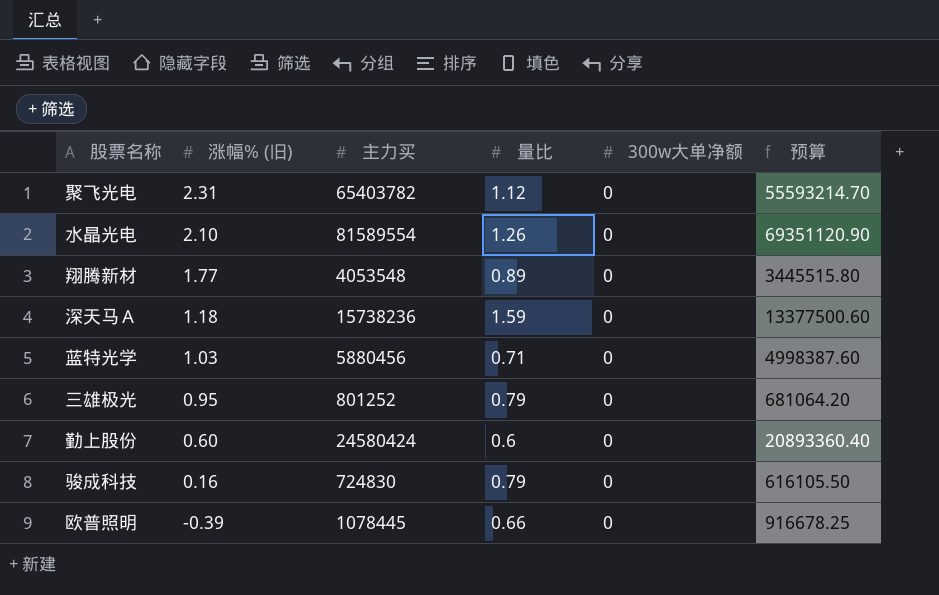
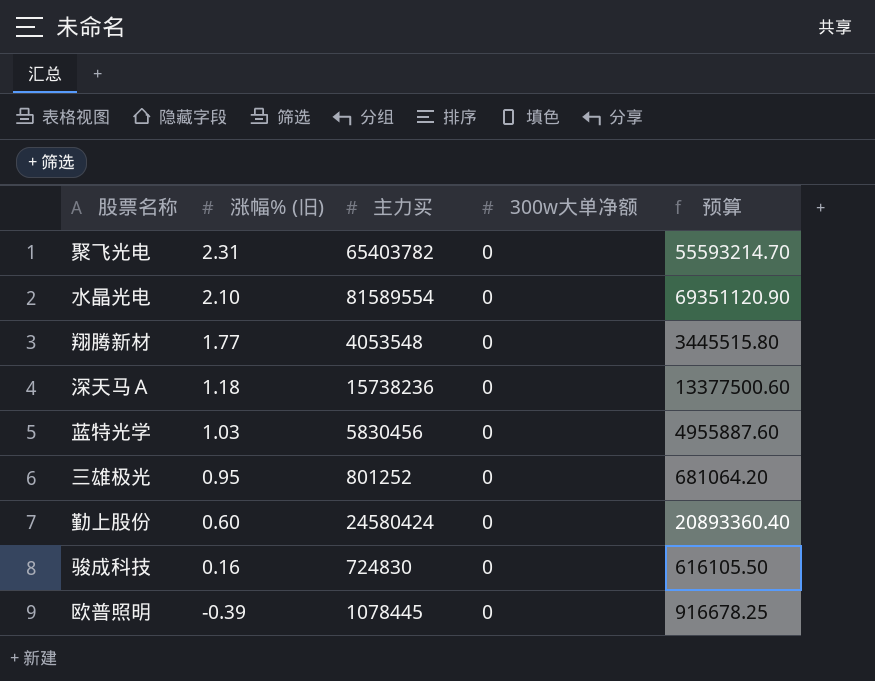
column 量比 | position: 4 -> none
蓝特光学 | 主力买: 5880456 -> 5830456
蓝特光学 | 预算: 4998387.60 -> 4955887.60

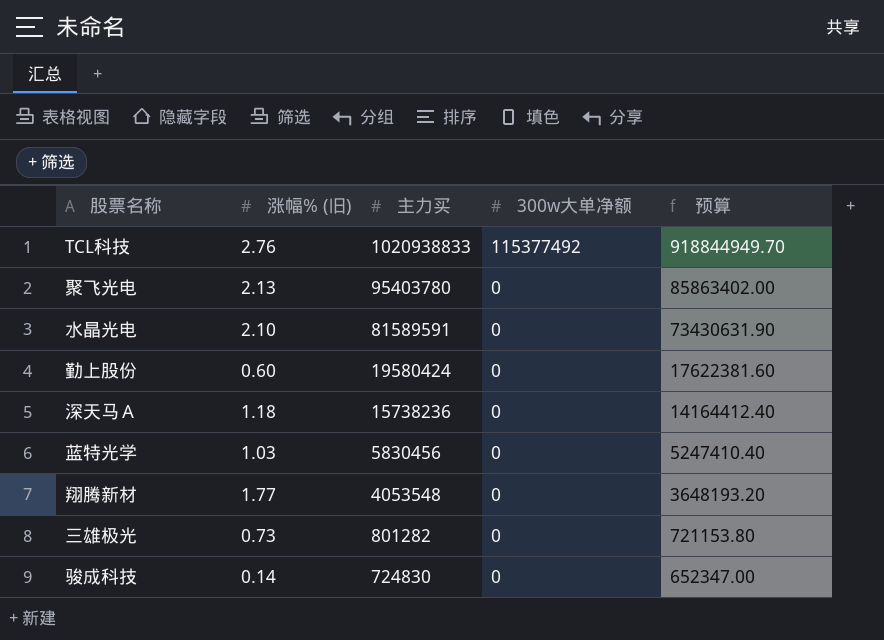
row order: 涨幅% (旧) descending -> 主力买 descending
column 预算 | formula: [主力买] * 0.85 -> [主力买] * 0.9
row 欧普照明: -0.39 | 1078445 | 0 | 916678.25 -> none
row TCL科技: none -> 2.76 | 1020938833 | 115377492 | 918844949.70
聚飞光电 | 涨幅% (旧): 2.31 -> 2.13
聚飞光电 | 主力买: 65403782 -> 95403780
水晶光电 | 主力买: 81589554 -> 81589591
勤上股份 | 主力买: 24580424 -> 19580424
三雄极光 | 涨幅% (旧): 0.95 -> 0.73
三雄极光 | 主力买: 801252 -> 801282
骏成科技 | 涨幅% (旧): 0.16 -> 0.14

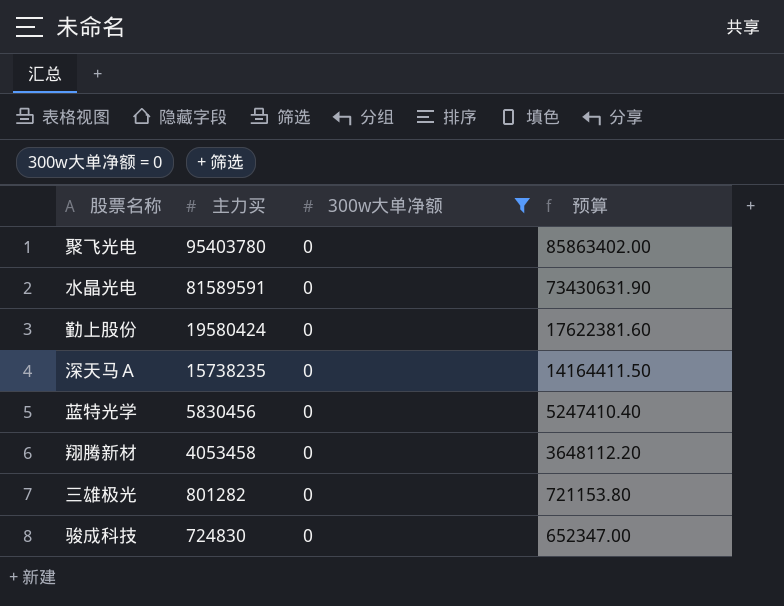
filter: none -> 300w大单净额 = 0
column 涨幅% (旧) | position: 2 -> none
深天马Ａ | 主力买: 15738236 -> 15738235
深天马Ａ | 预算: 14164412.40 -> 14164411.50
翔腾新材 | 主力买: 4053548 -> 4053458
翔腾新材 | 预算: 3648193.20 -> 3648112.20

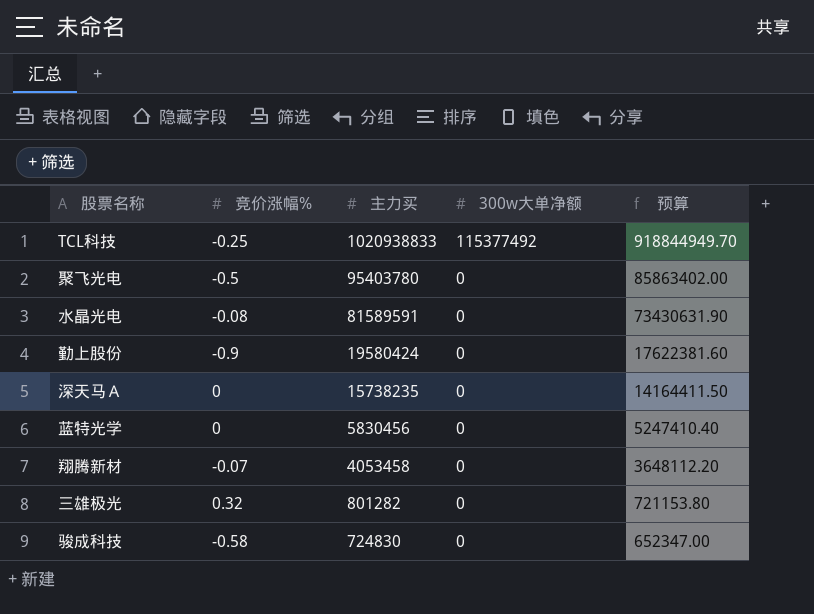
filter: 300w大单净额 = 0 -> none
column 竞价涨幅% | position: none -> 2

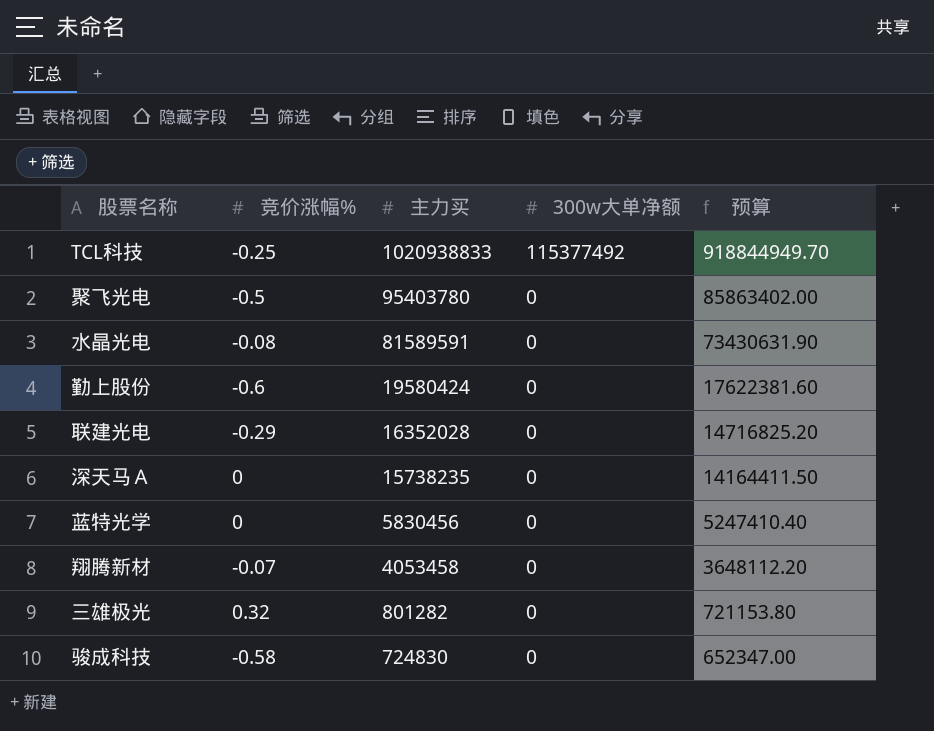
勤上股份 | 竞价涨幅%: -0.9 -> -0.6
row 联建光电: none -> -0.29 | 16352028 | 0 | 14716825.20

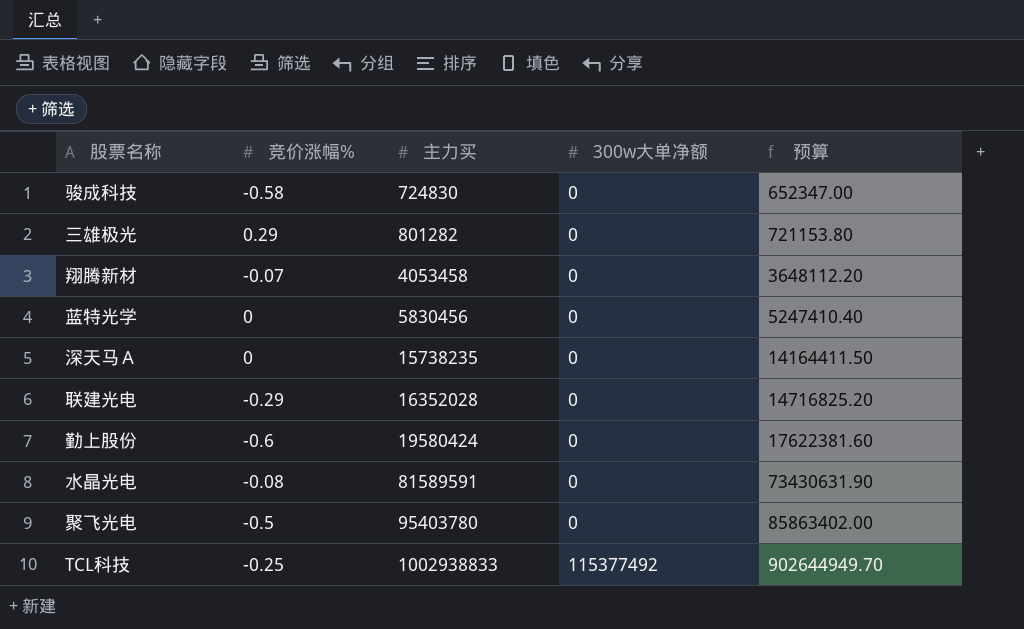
row order: 主力买 descending -> 主力买 ascending
三雄极光 | 竞价涨幅%: 0.32 -> 0.29
TCL科技 | 主力买: 1020938833 -> 1002938833
TCL科技 | 预算: 918844949.70 -> 902644949.70

